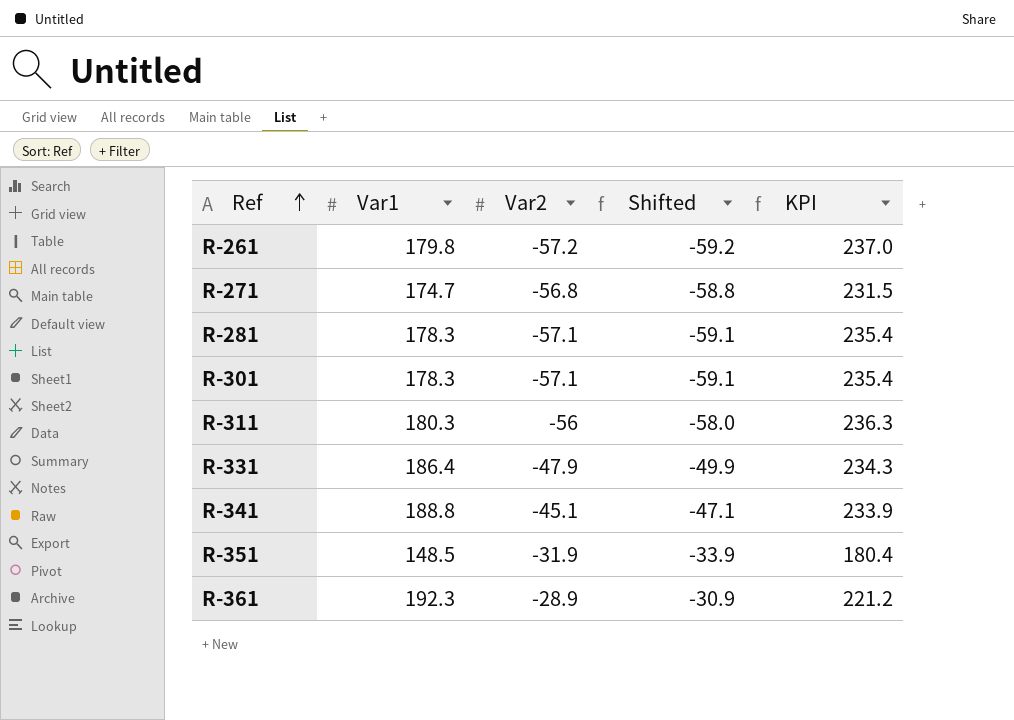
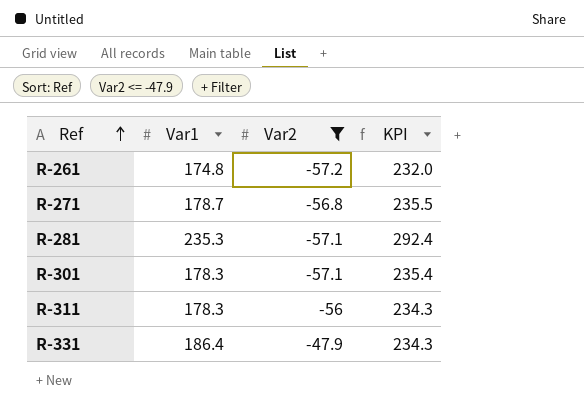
filter: none -> Var2 <= -47.9
column Shifted | formula: [Var2] - 2 -> none
R-261 | Var1: 179.8 -> 174.8
R-261 | KPI: 237.0 -> 232.0
R-271 | Var1: 174.7 -> 178.7
R-271 | KPI: 231.5 -> 235.5
R-281 | Var1: 178.3 -> 235.3
R-281 | KPI: 235.4 -> 292.4
R-311 | Var1: 180.3 -> 178.3
R-311 | KPI: 236.3 -> 234.3

